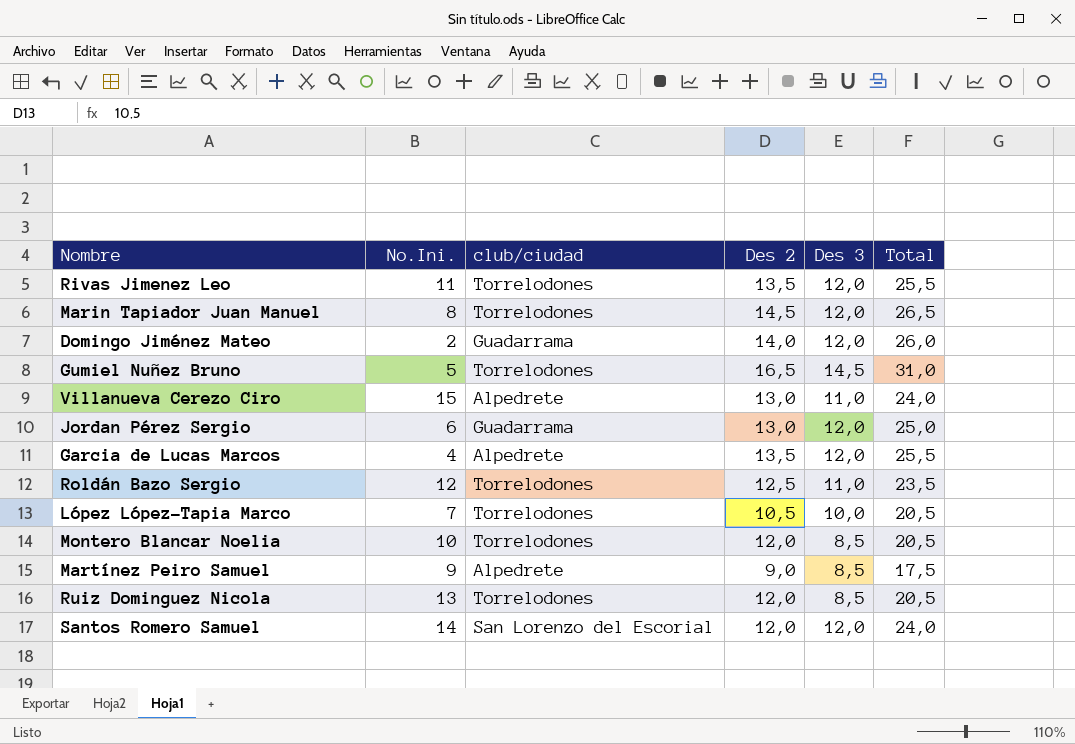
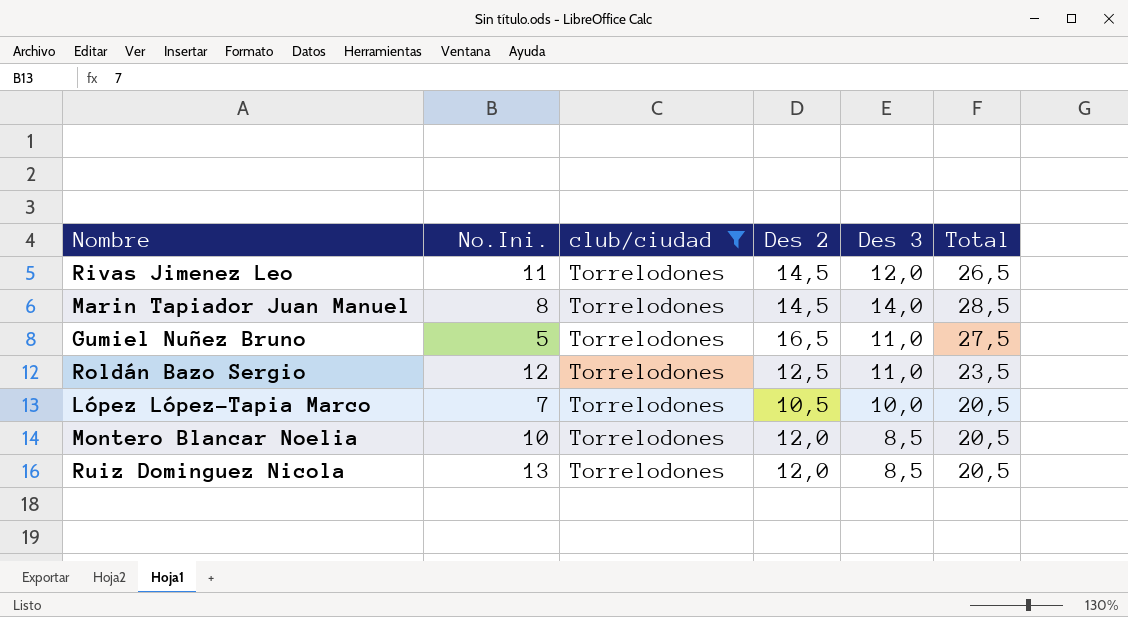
filter: none -> club/ciudad = Torrelodones
Rivas Jimenez Leo | Des 2: 13,5 -> 14,5
Rivas Jimenez Leo | Total: 25,5 -> 26,5
Marin Tapiador Juan Manuel | Des 3: 12,0 -> 14,0
Marin Tapiador Juan Manuel | Total: 26,5 -> 28,5
Gumiel Nuñez Bruno | Des 3: 14,5 -> 11,0
Gumiel Nuñez Bruno | Total: 31,0 -> 27,5

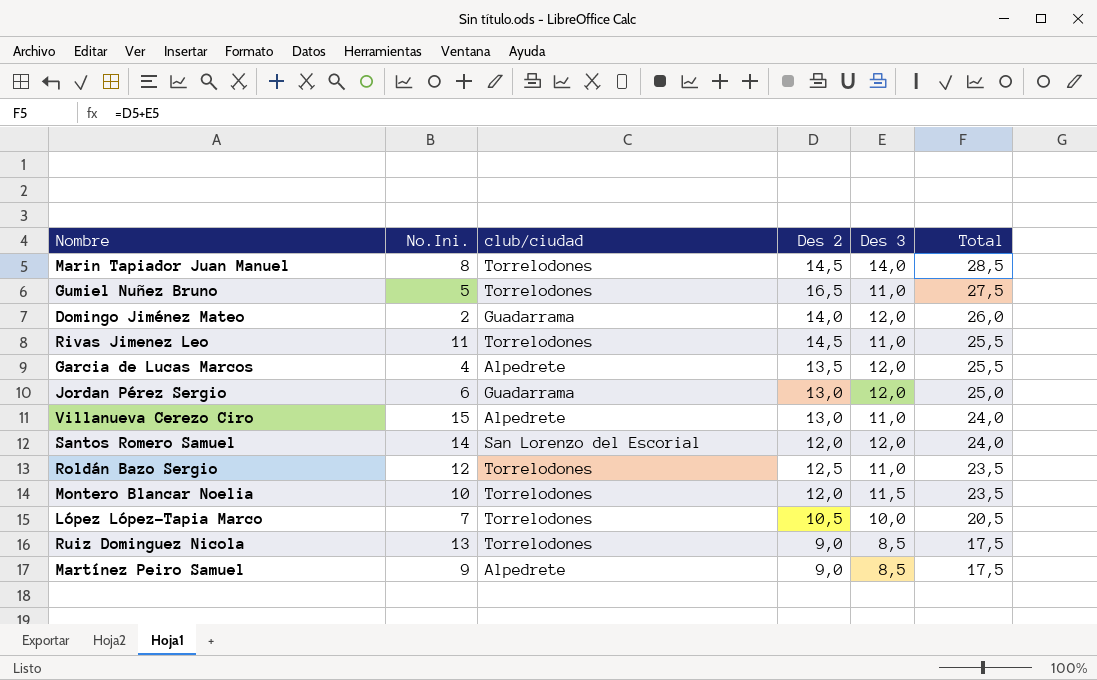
filter: club/ciudad = Torrelodones -> none
row order: none -> Total descending
Rivas Jimenez Leo | Des 3: 12,0 -> 11,0
Rivas Jimenez Leo | Total: 26,5 -> 25,5
Montero Blancar Noelia | Des 3: 8,5 -> 11,5
Montero Blancar Noelia | Total: 20,5 -> 23,5
Ruiz Dominguez Nicola | Des 2: 12,0 -> 9,0
Ruiz Dominguez Nicola | Total: 20,5 -> 17,5

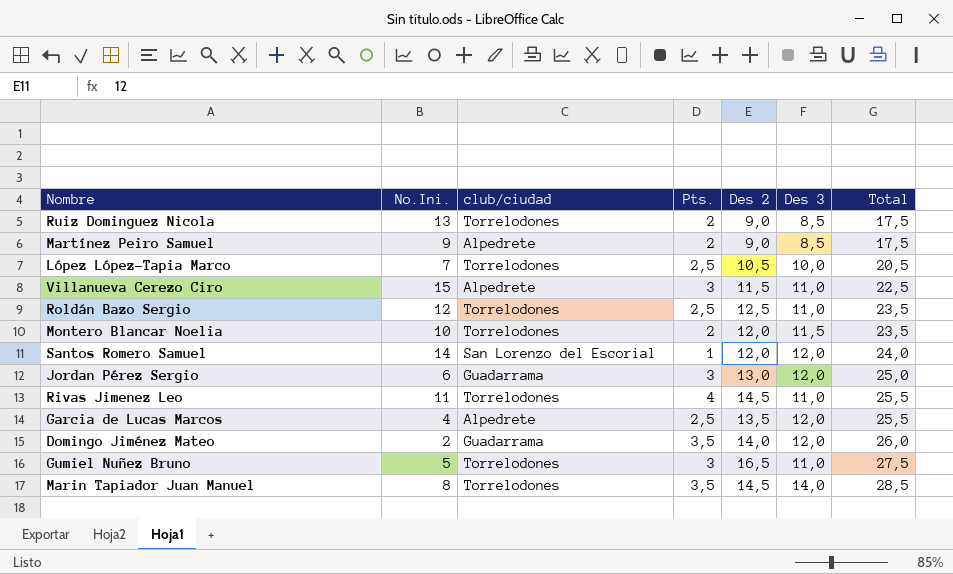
row order: Total descending -> Total ascending
column Pts. | position: none -> 4
Villanueva Cerezo Ciro | Des 2: 13,0 -> 11,5
Villanueva Cerezo Ciro | Total: 24,0 -> 22,5

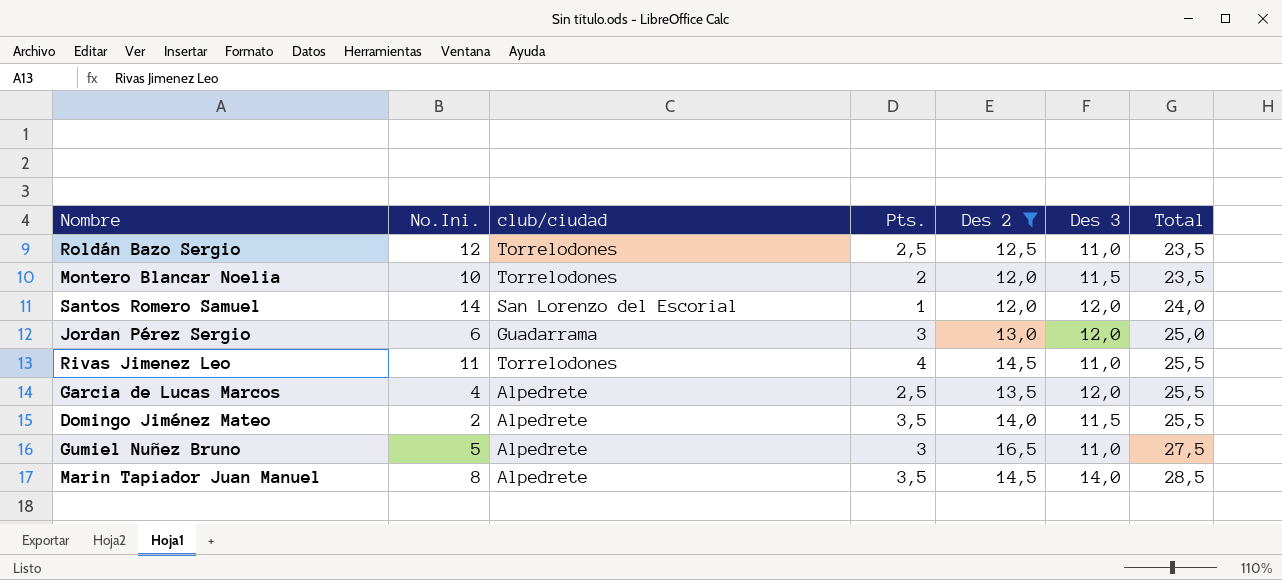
filter: none -> Des 2 >= 12,0
Domingo Jiménez Mateo | club/ciudad: Guadarrama -> Alpedrete
Domingo Jiménez Mateo | Des 3: 12,0 -> 11,5
Domingo Jiménez Mateo | Total: 26,0 -> 25,5
Gumiel Nuñez Bruno | club/ciudad: Torrelodones -> Alpedrete
Marin Tapiador Juan Manuel | club/ciudad: Torrelodones -> Alpedrete

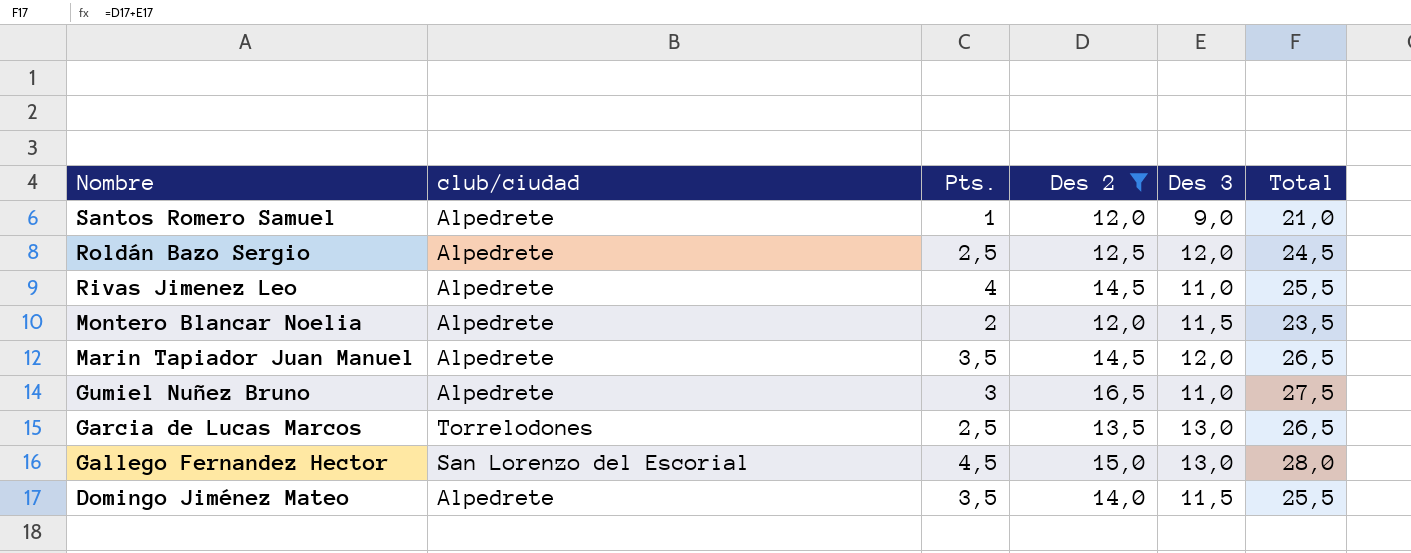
row order: Total ascending -> Nombre descending
column No.Ini. | position: 2 -> none
row Jordan Pérez Sergio: 6 | Guadarrama | 3 | 13,0 | 12,0 | 25,0 -> none
Santos Romero Samuel | club/ciudad: San Lorenzo del Escorial -> Alpedrete
Santos Romero Samuel | Des 3: 12,0 -> 9,0
Santos Romero Samuel | Total: 24,0 -> 21,0
Roldán Bazo Sergio | club/ciudad: Torrelodones -> Alpedrete
Roldán Bazo Sergio | Des 3: 11,0 -> 12,0
Roldán Bazo Sergio | Total: 23,5 -> 24,5
Rivas Jimenez Leo | club/ciudad: Torrelodones -> Alpedrete
Montero Blancar Noelia | club/ciudad: Torrelodones -> Alpedrete
Marin Tapiador Juan Manuel | Des 3: 14,0 -> 12,0
Marin Tapiador Juan Manuel | Total: 28,5 -> 26,5
Garcia de Lucas Marcos | club/ciudad: Alpedrete -> Torrelodones
Garcia de Lucas Marcos | Des 3: 12,0 -> 13,0
Garcia de Lucas Marcos | Total: 25,5 -> 26,5
row Gallego Fernandez Hector: none -> San Lorenzo del Escorial | 4,5 | 15,0 | 13,0 | 28,0

